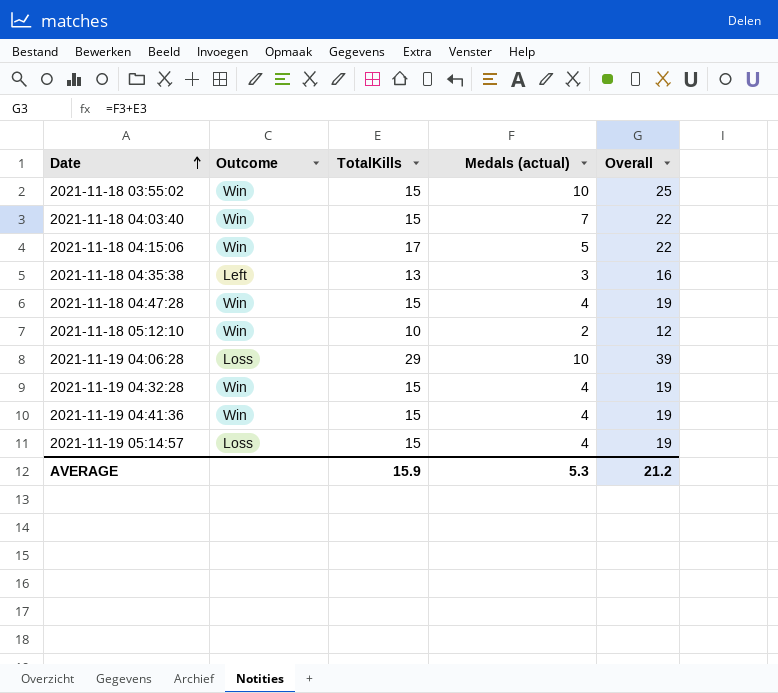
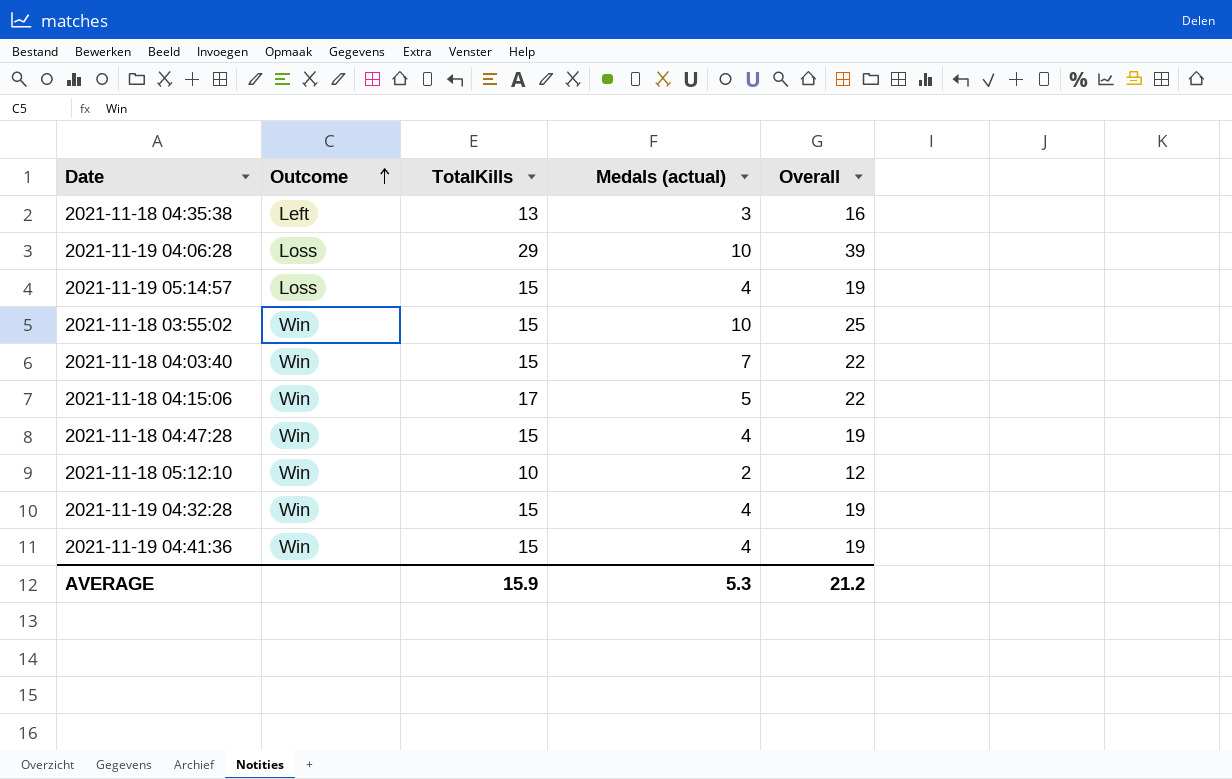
row order: Date ascending -> Outcome ascending

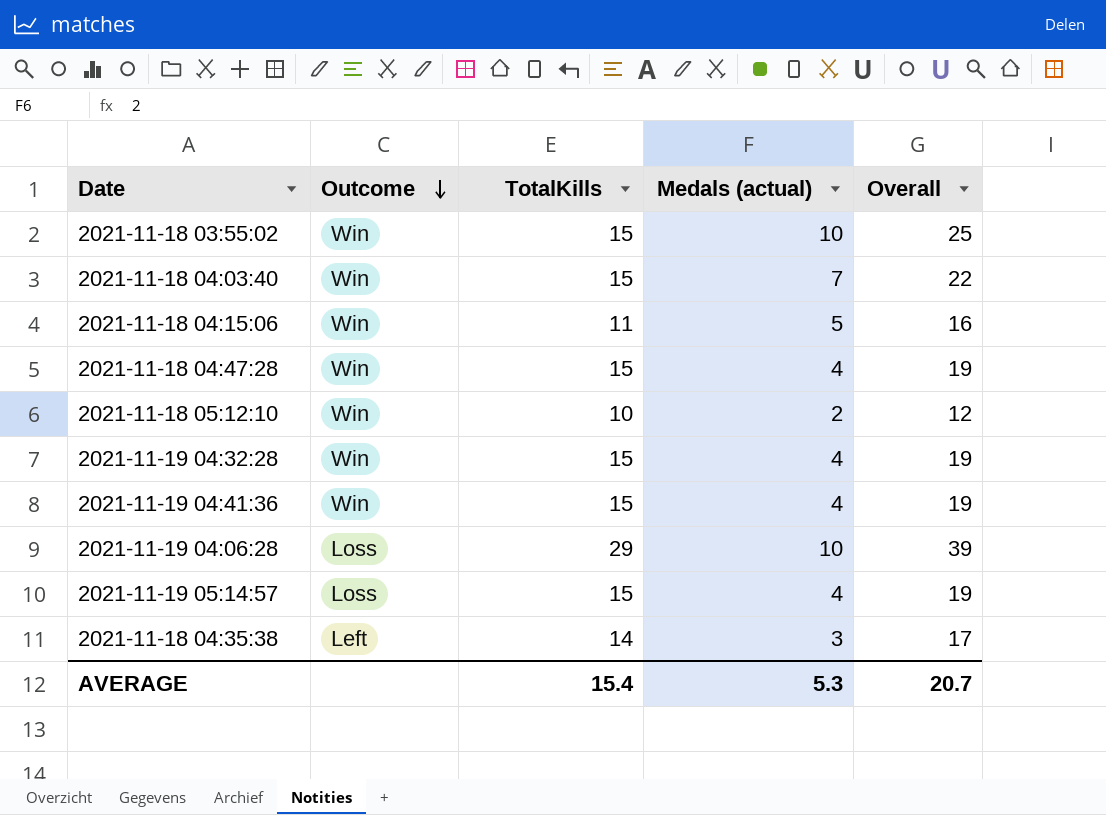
row order: Outcome ascending -> Outcome descending
2021-11-18 04:15:06 | TotalKills: 17 -> 11
2021-11-18 04:15:06 | Overall: 22 -> 16
2021-11-18 04:35:38 | TotalKills: 13 -> 14
2021-11-18 04:35:38 | Overall: 16 -> 17
AVERAGE | TotalKills: 15.9 -> 15.4
AVERAGE | Overall: 21.2 -> 20.7

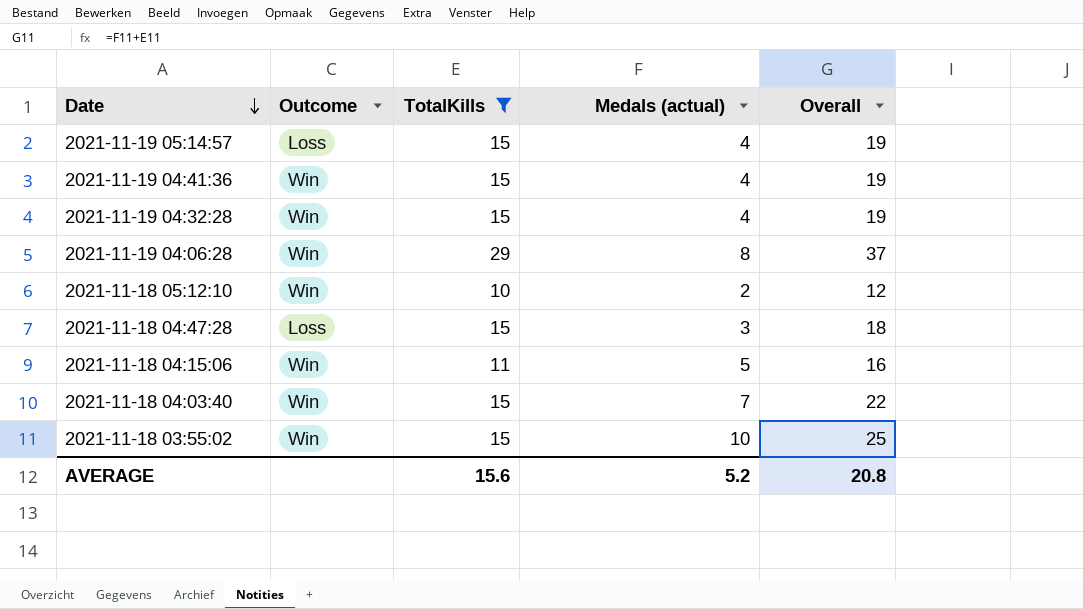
filter: none -> TotalKills != 14
row order: Outcome descending -> Date descending
2021-11-19 04:06:28 | Outcome: Loss -> Win
2021-11-19 04:06:28 | Medals (actual): 10 -> 8
2021-11-19 04:06:28 | Overall: 39 -> 37
2021-11-18 04:47:28 | Outcome: Win -> Loss
2021-11-18 04:47:28 | Medals (actual): 4 -> 3
2021-11-18 04:47:28 | Overall: 19 -> 18
AVERAGE | TotalKills: 15.4 -> 15.6
AVERAGE | Medals (actual): 5.3 -> 5.2
AVERAGE | Overall: 20.7 -> 20.8

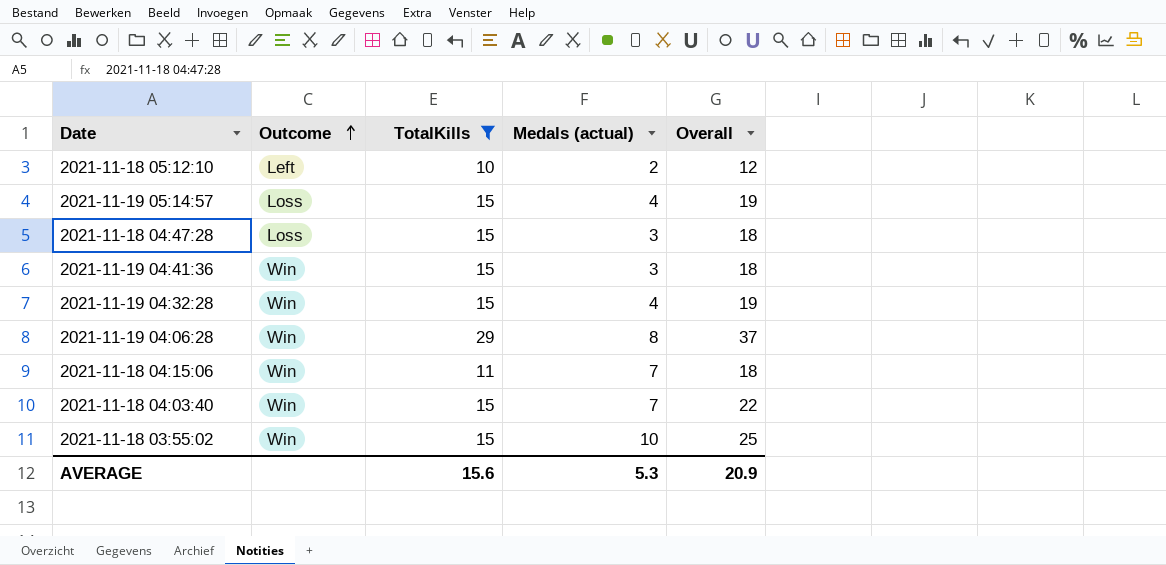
row order: Date descending -> Outcome ascending
2021-11-18 05:12:10 | Outcome: Win -> Left
2021-11-19 04:41:36 | Medals (actual): 4 -> 3
2021-11-19 04:41:36 | Overall: 19 -> 18
2021-11-18 04:15:06 | Medals (actual): 5 -> 7
2021-11-18 04:15:06 | Overall: 16 -> 18
AVERAGE | Medals (actual): 5.2 -> 5.3
AVERAGE | Overall: 20.8 -> 20.9

